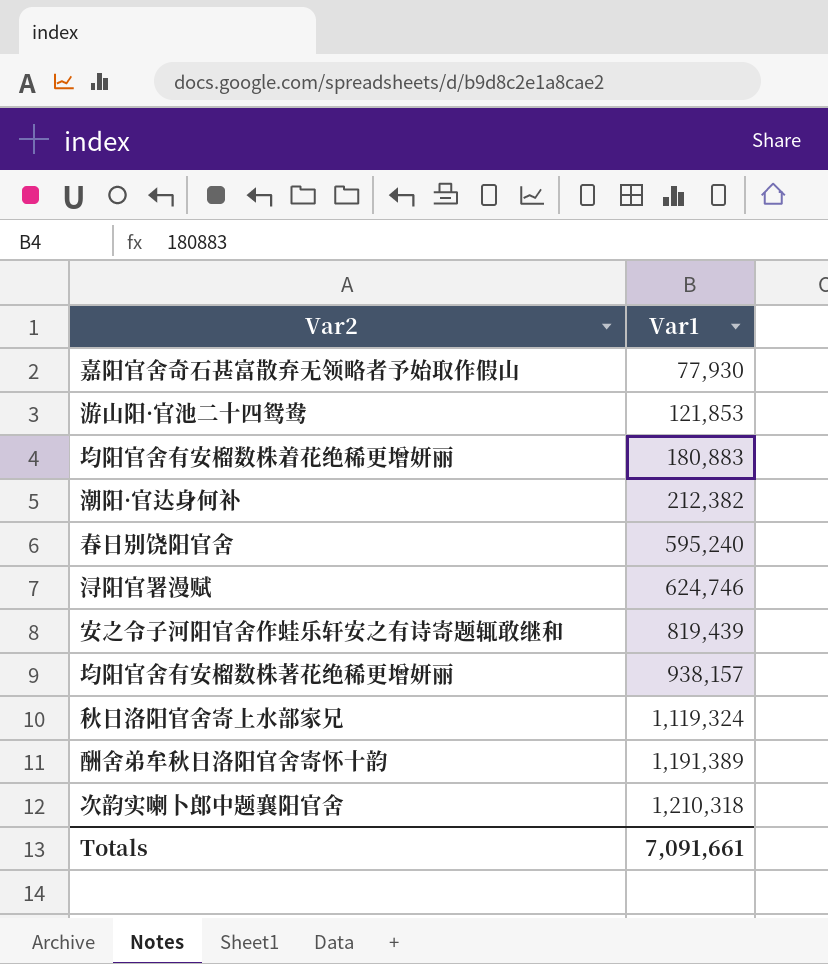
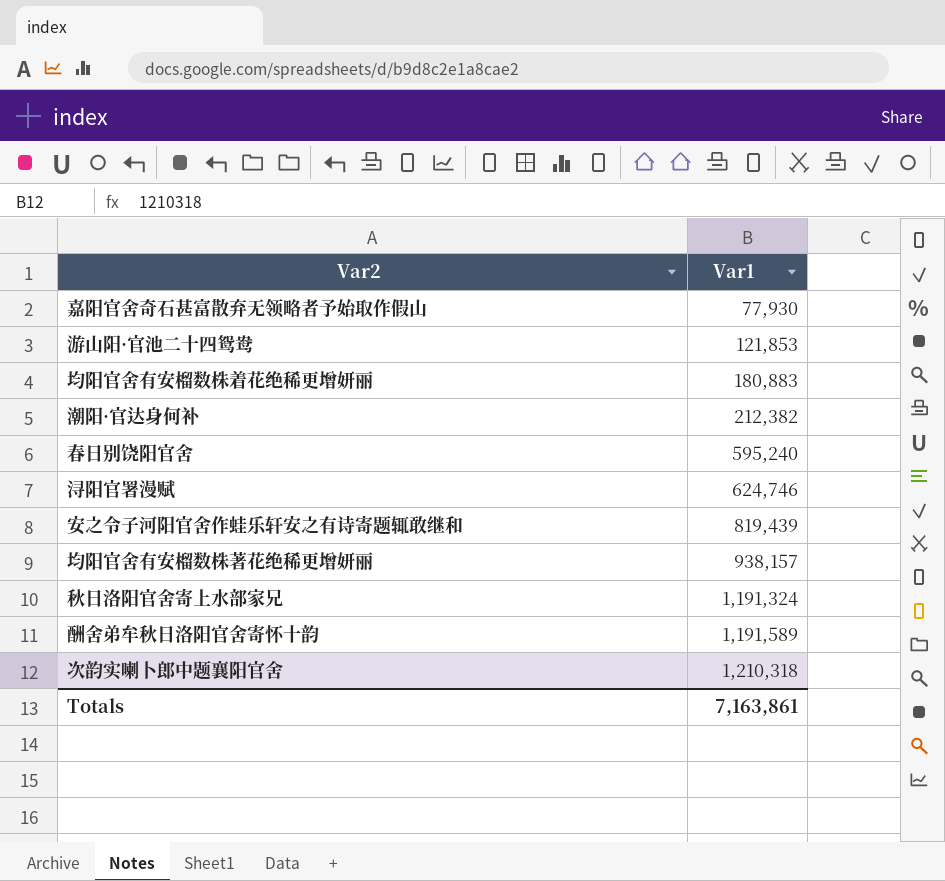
秋日洛阳官舍寄上水部家兄 | Var1: 1,119,324 -> 1,191,324
酬舍弟牟秋日洛阳官舍寄怀十韵 | Var1: 1,191,389 -> 1,191,589
Totals | Var1: 7,091,661 -> 7,163,861

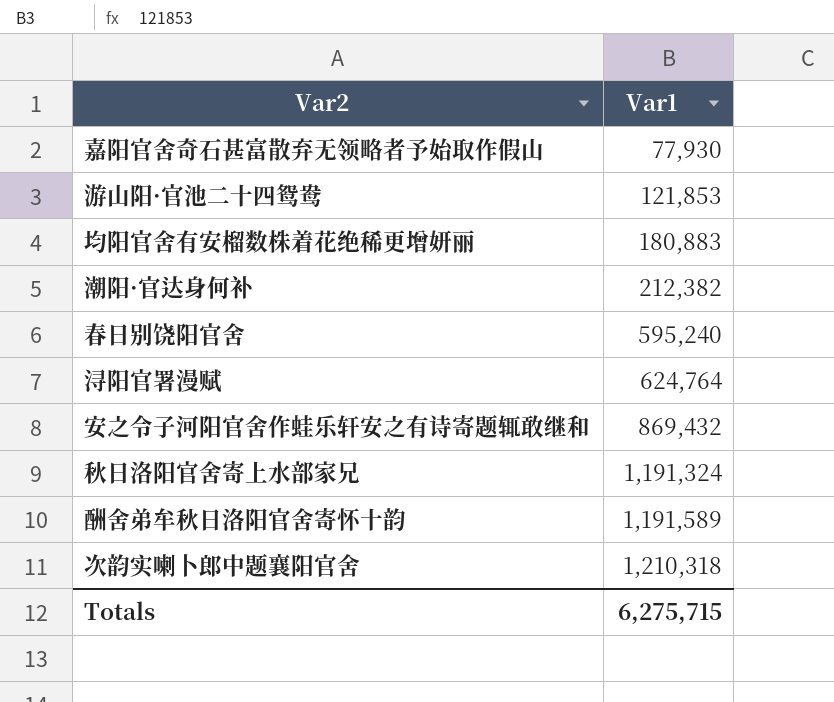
row 均阳官舍有安榴数株著花绝稀更增妍丽: 938,157 -> none
浔阳官署漫赋 | Var1: 624,746 -> 624,764
安之令子河阳官舍作蛙乐轩安之有诗寄题辄敢继和 | Var1: 819,439 -> 869,432
Totals | Var1: 7,163,861 -> 6,275,715

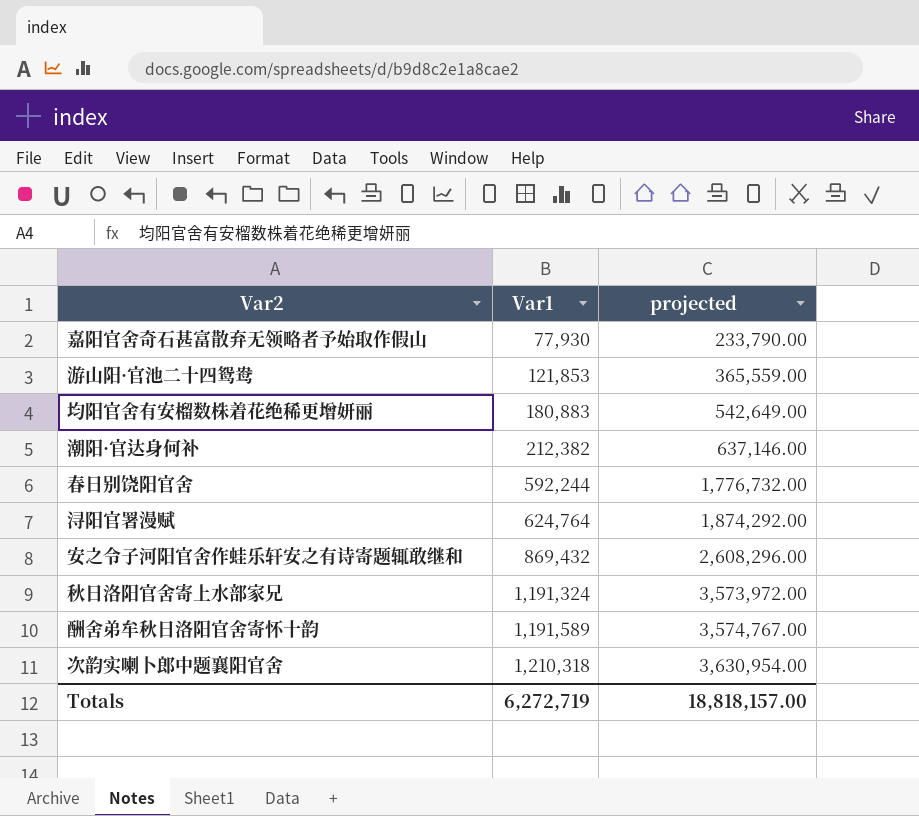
column projected | formula: none -> [Var1] * 3
春日别饶阳官舍 | Var1: 595,240 -> 592,244
Totals | Var1: 6,275,715 -> 6,272,719

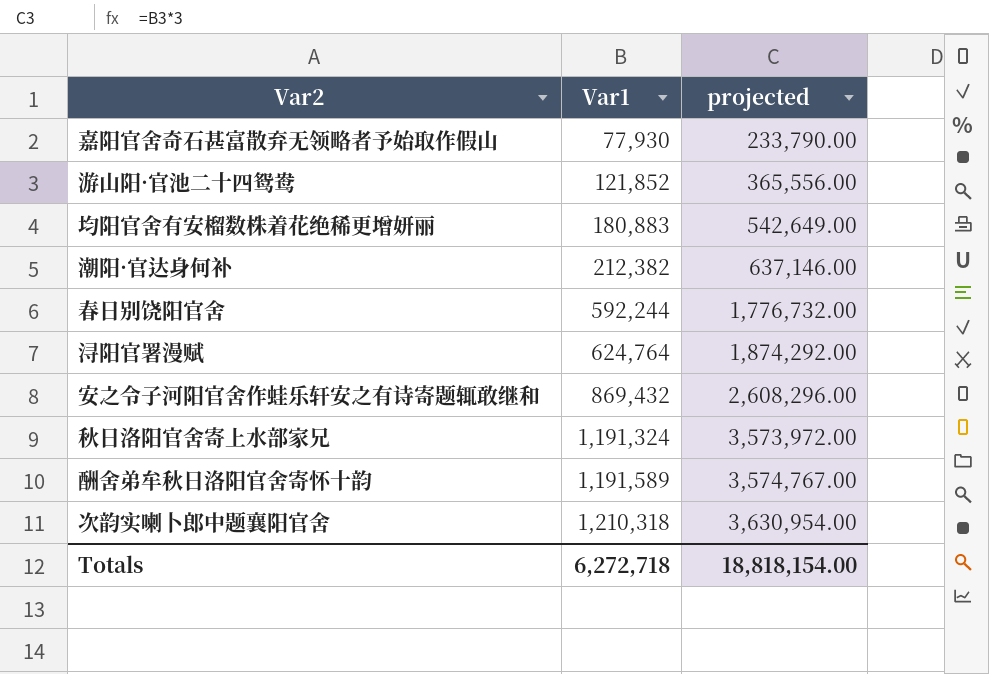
游山阳·官池二十四鸳鸯 | Var1: 121,853 -> 121,852
游山阳·官池二十四鸳鸯 | projected: 365,559.00 -> 365,556.00
Totals | Var1: 6,272,719 -> 6,272,718
Totals | projected: 18,818,157.00 -> 18,818,154.00

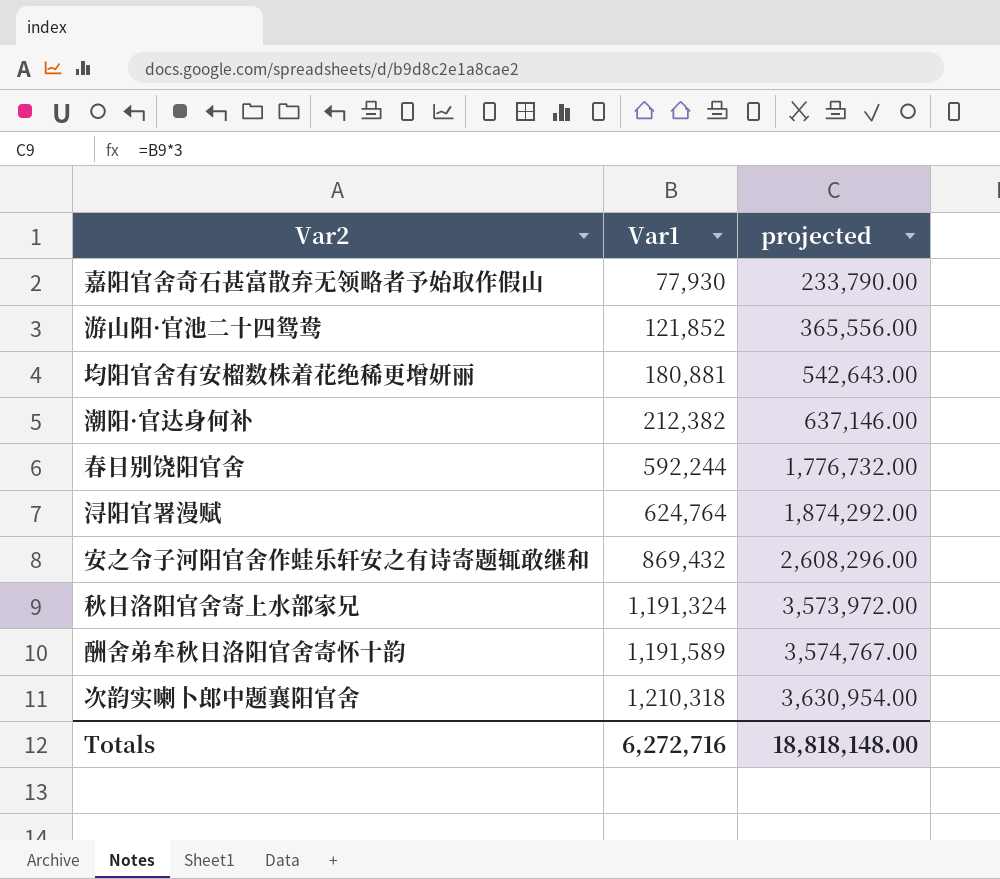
均阳官舍有安榴数株着花绝稀更增妍丽 | Var1: 180,883 -> 180,881
均阳官舍有安榴数株着花绝稀更增妍丽 | projected: 542,649.00 -> 542,643.00
Totals | Var1: 6,272,718 -> 6,272,716
Totals | projected: 18,818,154.00 -> 18,818,148.00

